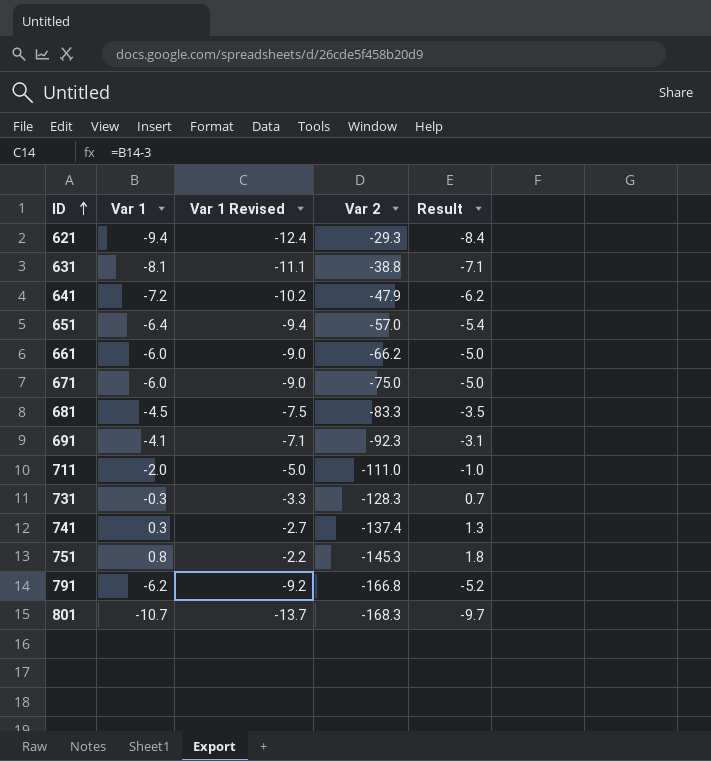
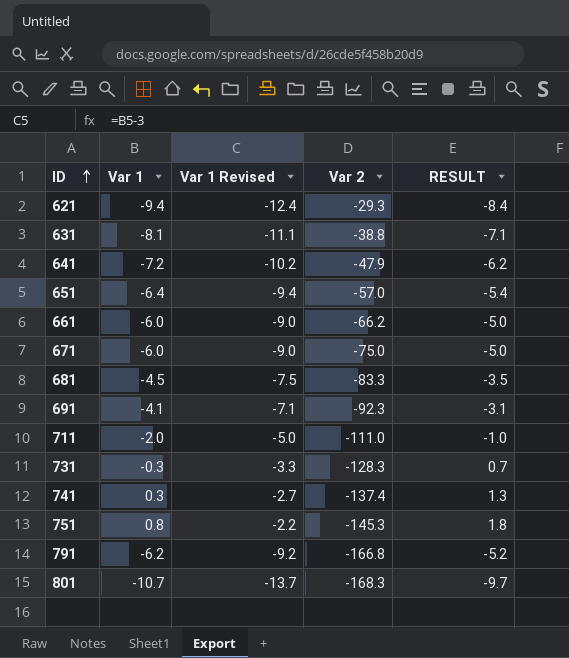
column name: Result -> RESULT

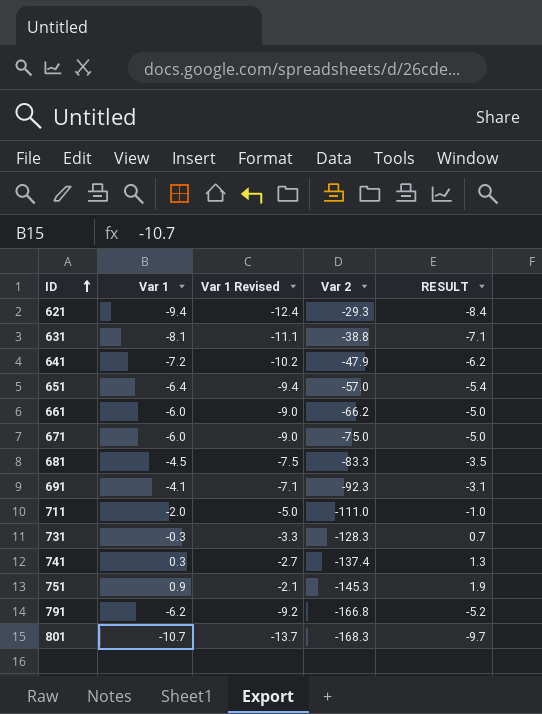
751 | Var 1: 0.8 -> 0.9
751 | Var 1 Revised: -2.2 -> -2.1
751 | RESULT: 1.8 -> 1.9

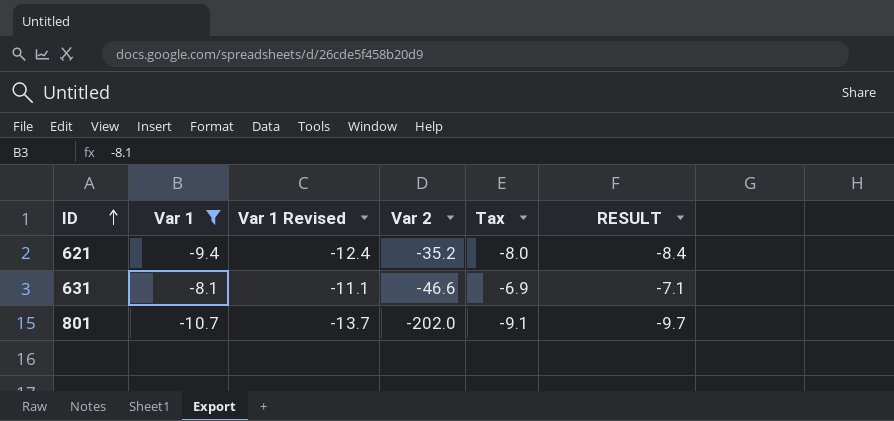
filter: none -> Var 1 <= -8.1
column Tax | formula: none -> [Var 1] * 0.85
621 | Var 2: -29.3 -> -35.2
631 | Var 2: -38.8 -> -46.6
801 | Var 2: -168.3 -> -202.0

